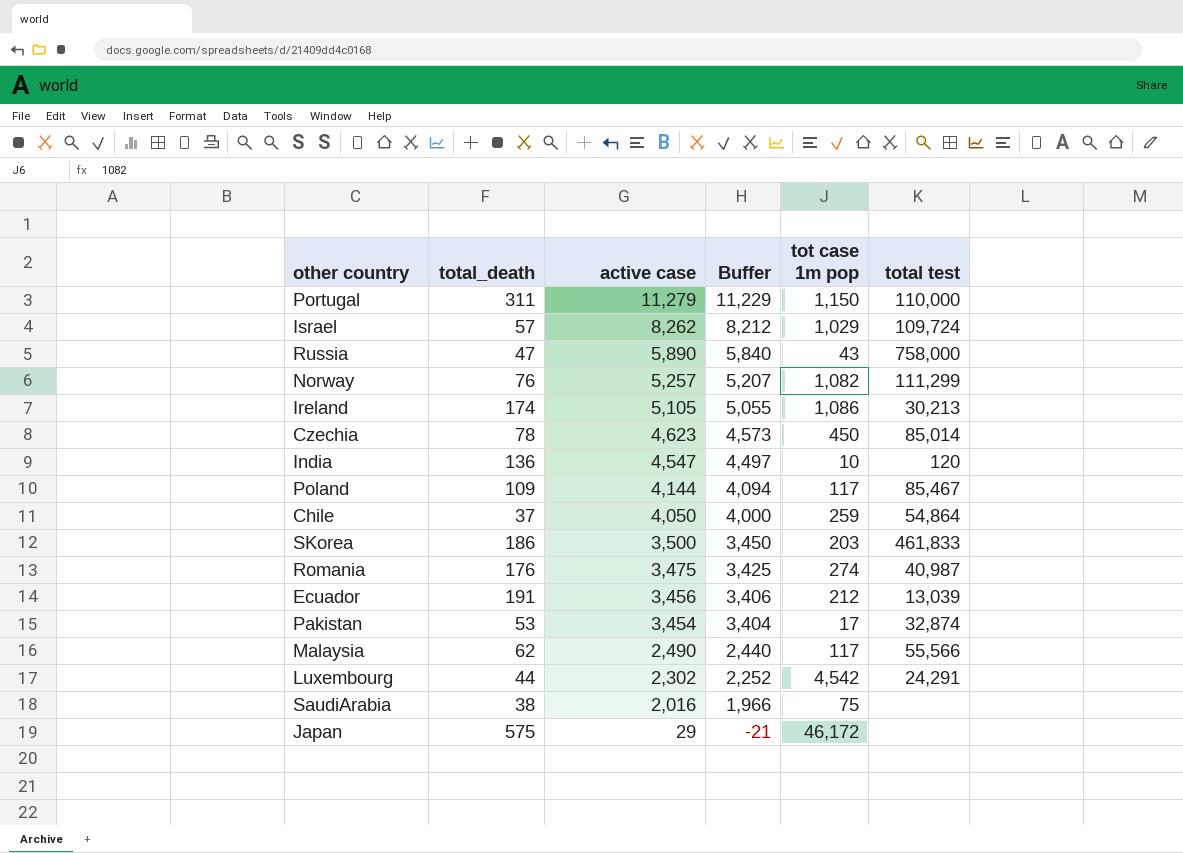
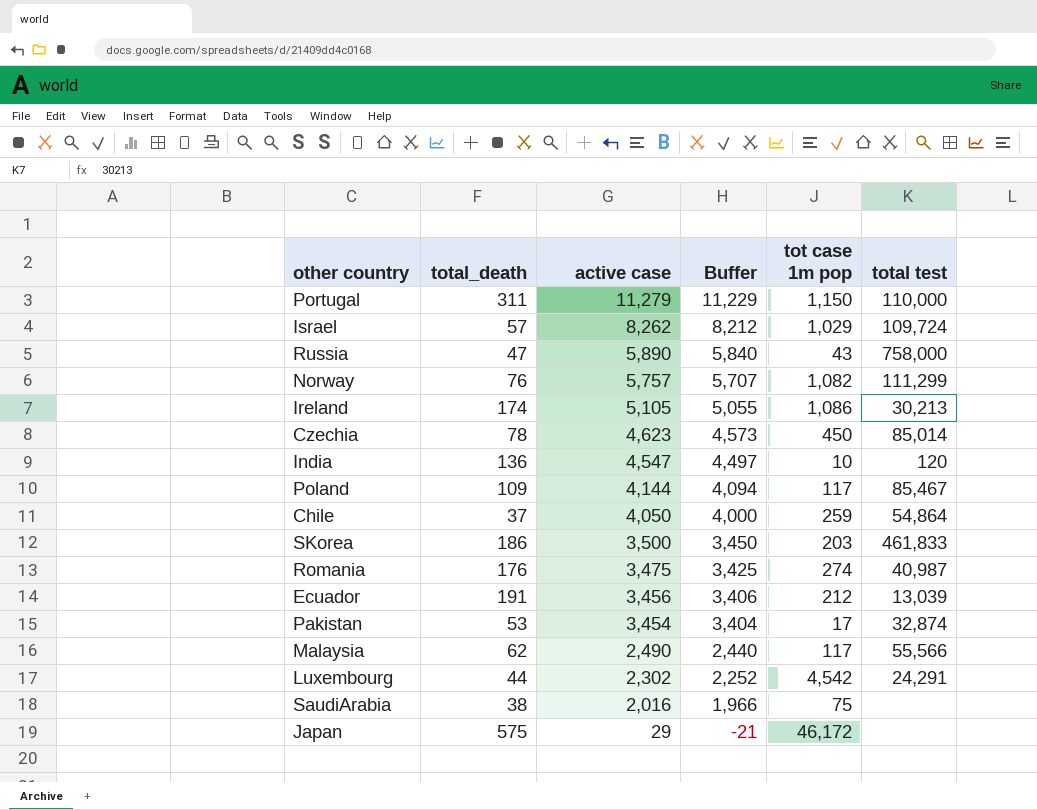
Norway | active case: 5,257 -> 5,757
Norway | Buffer: 5,207 -> 5,707

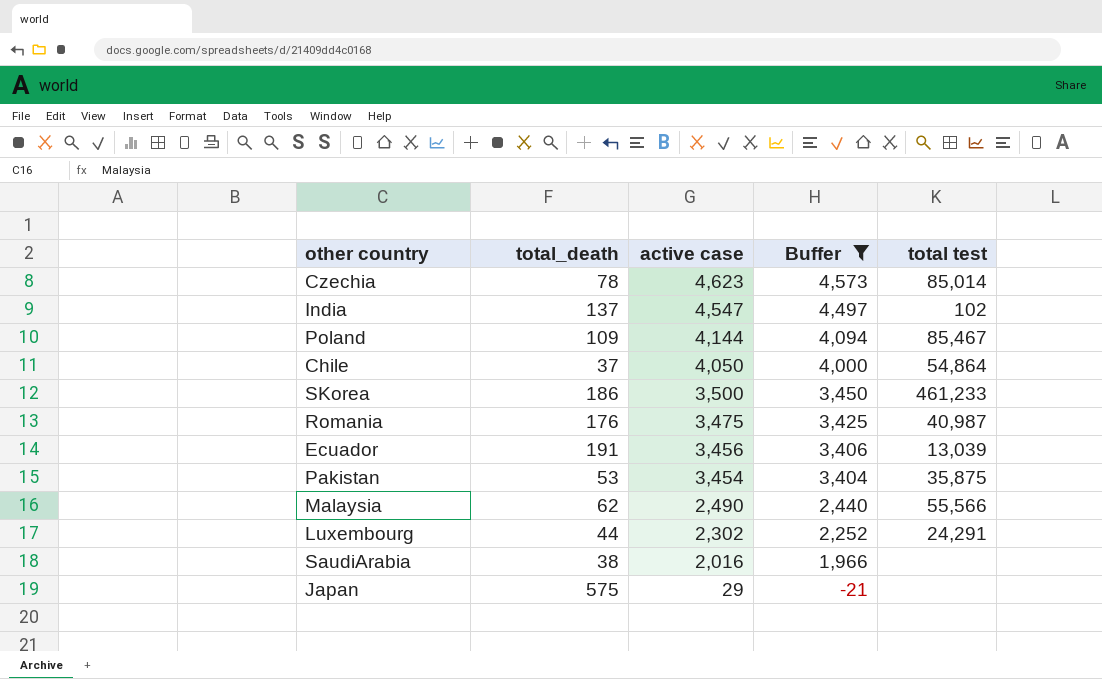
filter: none -> Buffer <= 4,573
column tot case 1m pop | position: 5 -> none
India | total_death: 136 -> 137
India | total test: 120 -> 102
SKorea | total test: 461,833 -> 461,233
Pakistan | total test: 32,874 -> 35,875

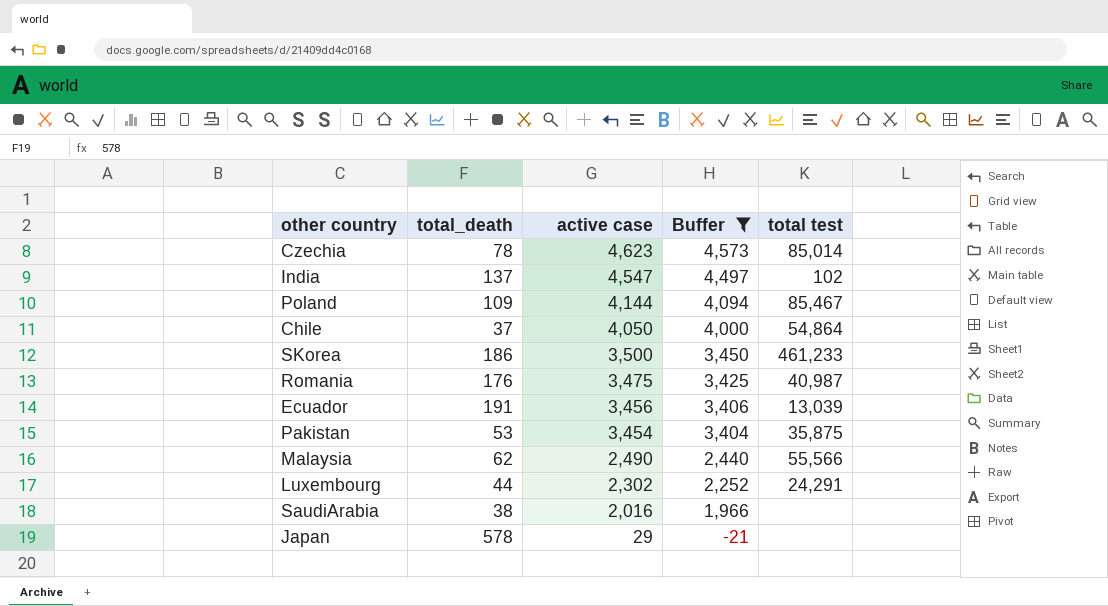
Japan | total_death: 575 -> 578

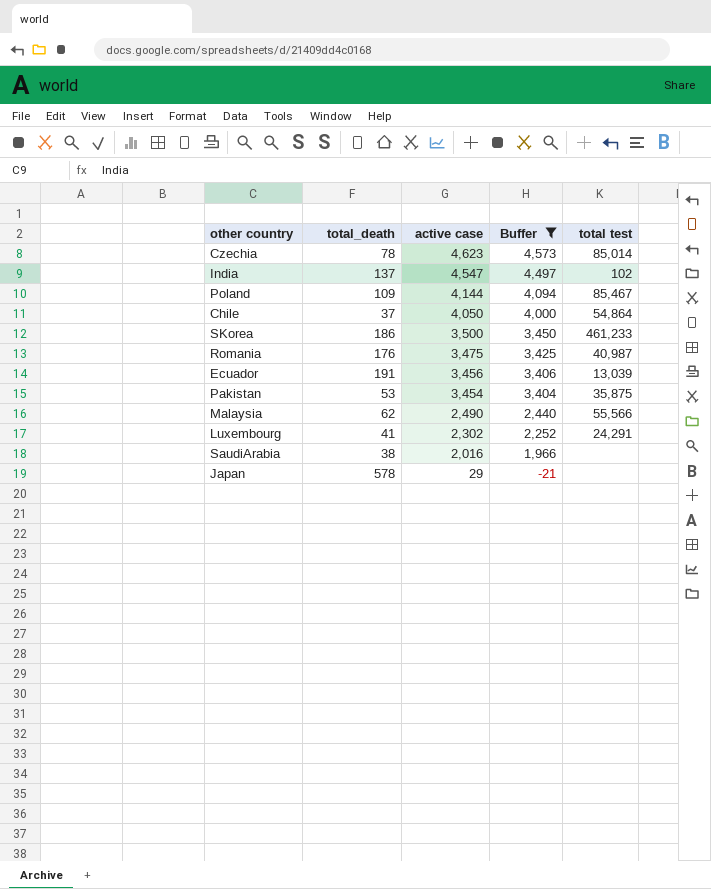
Luxembourg | total_death: 44 -> 41

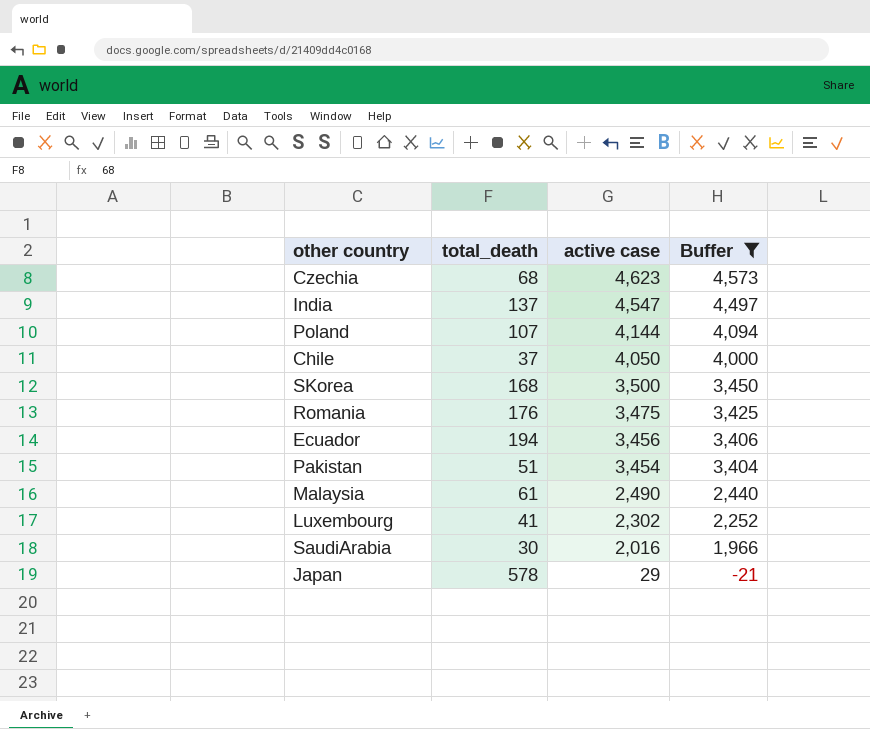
column total test | position: 5 -> none
Czechia | total_death: 78 -> 68
Poland | total_death: 109 -> 107
SKorea | total_death: 186 -> 168
Ecuador | total_death: 191 -> 194
Pakistan | total_death: 53 -> 51
Malaysia | total_death: 62 -> 61
SaudiArabia | total_death: 38 -> 30

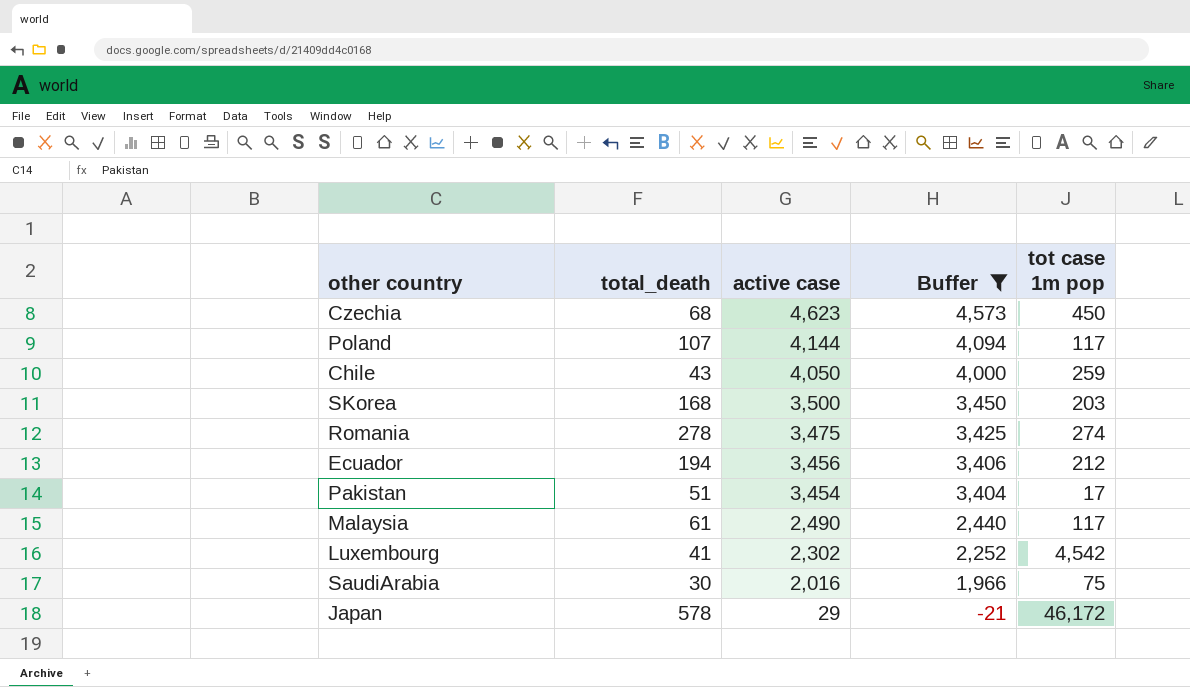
column tot case 1m pop | position: none -> 5
row India: 137 | 4,547 | 4,497 -> none
Chile | total_death: 37 -> 43
Romania | total_death: 176 -> 278

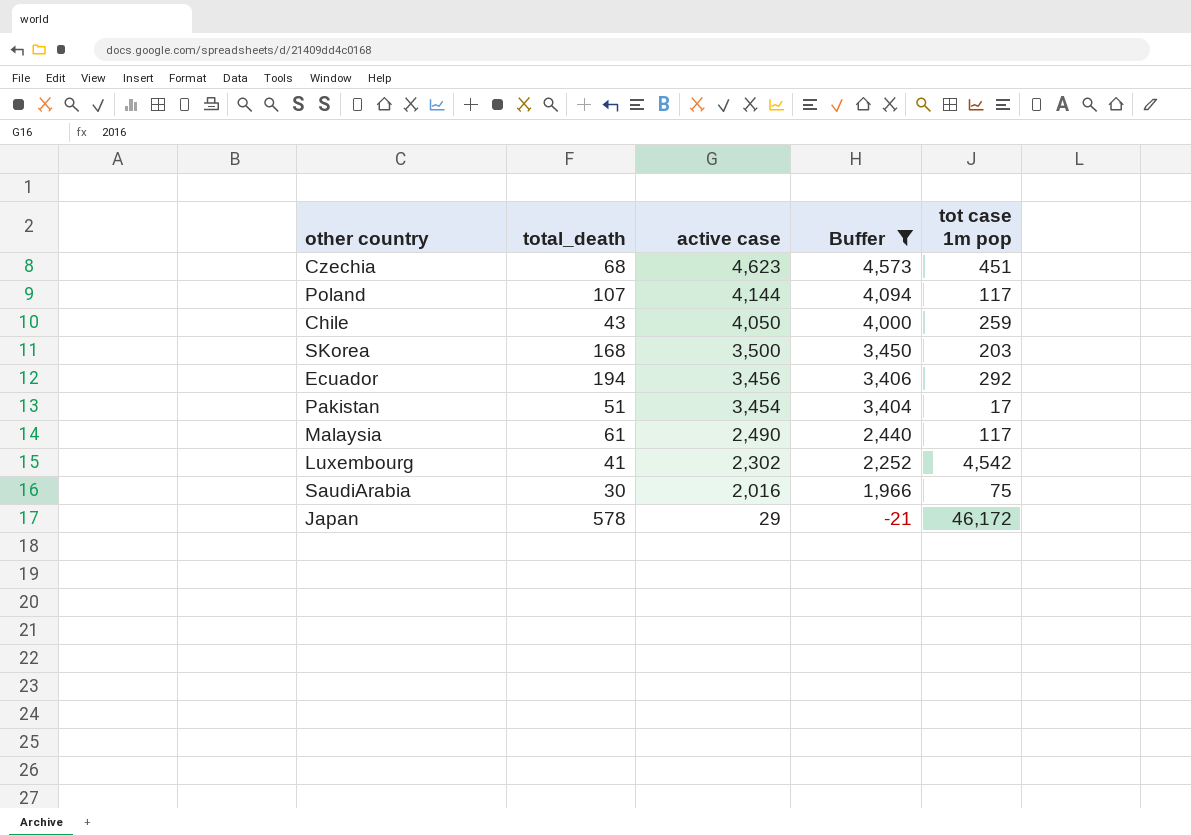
row Romania: 278 | 3,475 | 3,425 | 274 -> none
Czechia | tot case 1m pop: 450 -> 451
Ecuador | tot case 1m pop: 212 -> 292

